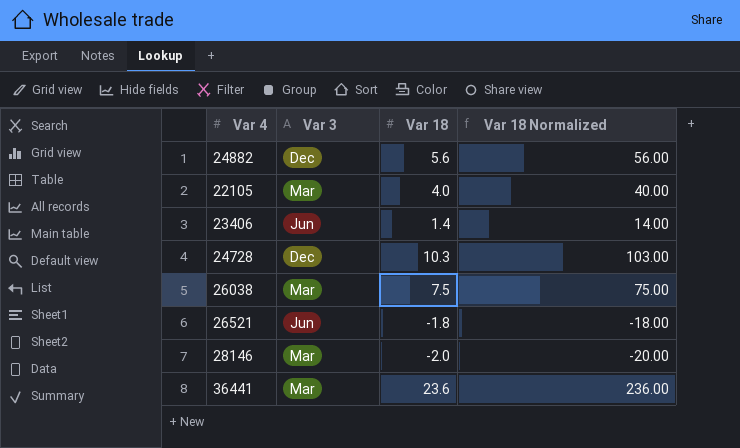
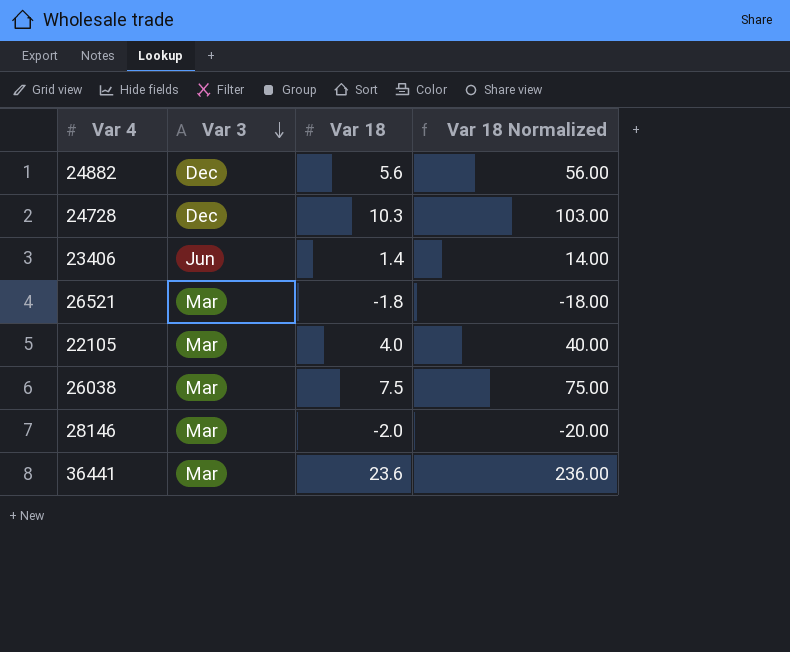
row order: none -> Var 3 descending
26521 | Var 3: Jun -> Mar

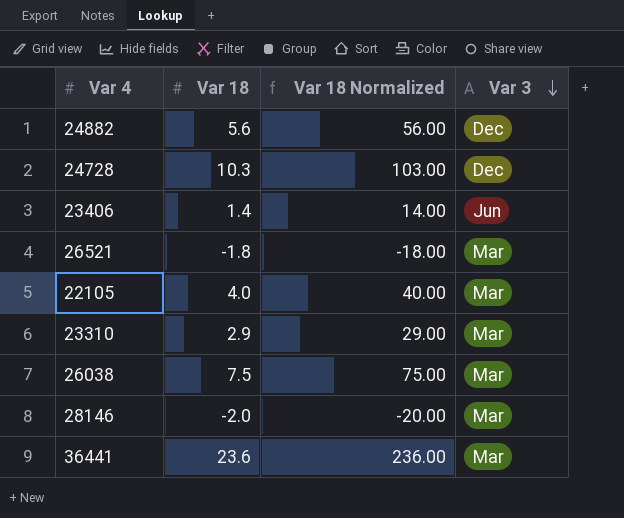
column Var 3 | position: 2 -> 4
row 23310: none -> 2.9 | 29.00 | Mar

